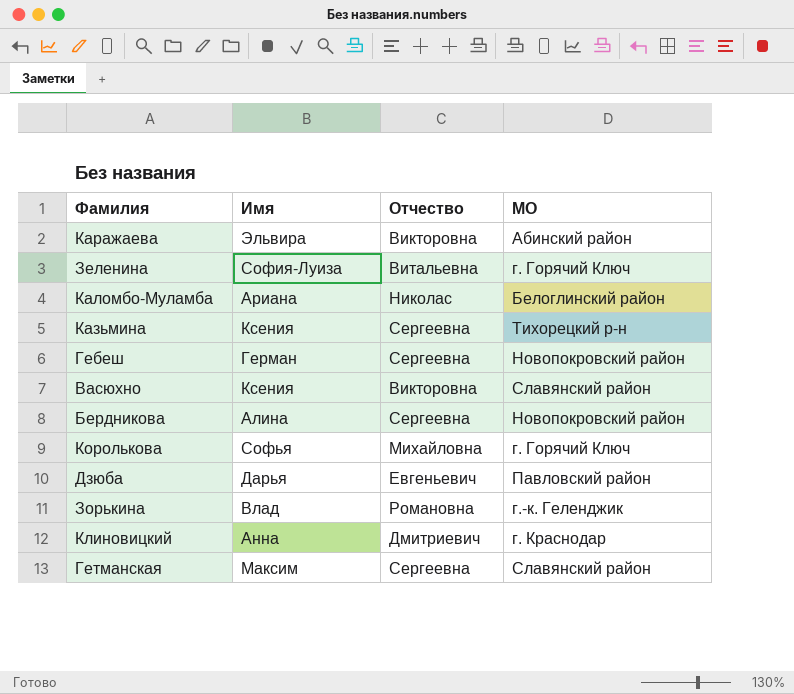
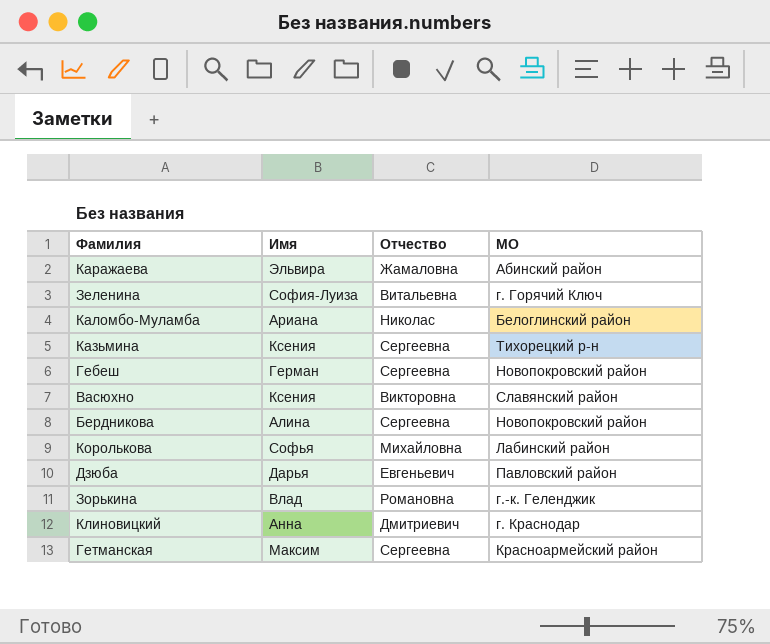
Каражаева | Отчество: Викторовна -> Жамаловна
Королькова | МО: г. Горячий Ключ -> Лабинский район
Гетманская | МО: Славянский район -> Красноармейский район

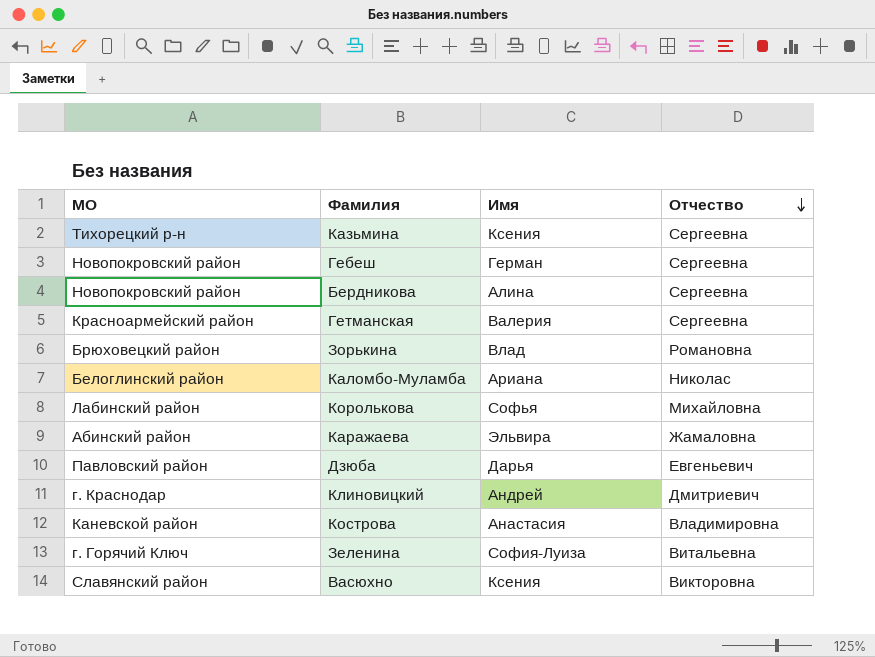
row order: none -> Отчество descending
column МО | position: 4 -> 1
Гетманская | Имя: Максим -> Валерия
Зорькина | МО: г.-к. Геленджик -> Брюховецкий район
Клиновицкий | Имя: Анна -> Андрей
row Кострова: none -> Каневской район | Анастасия | Владимировна

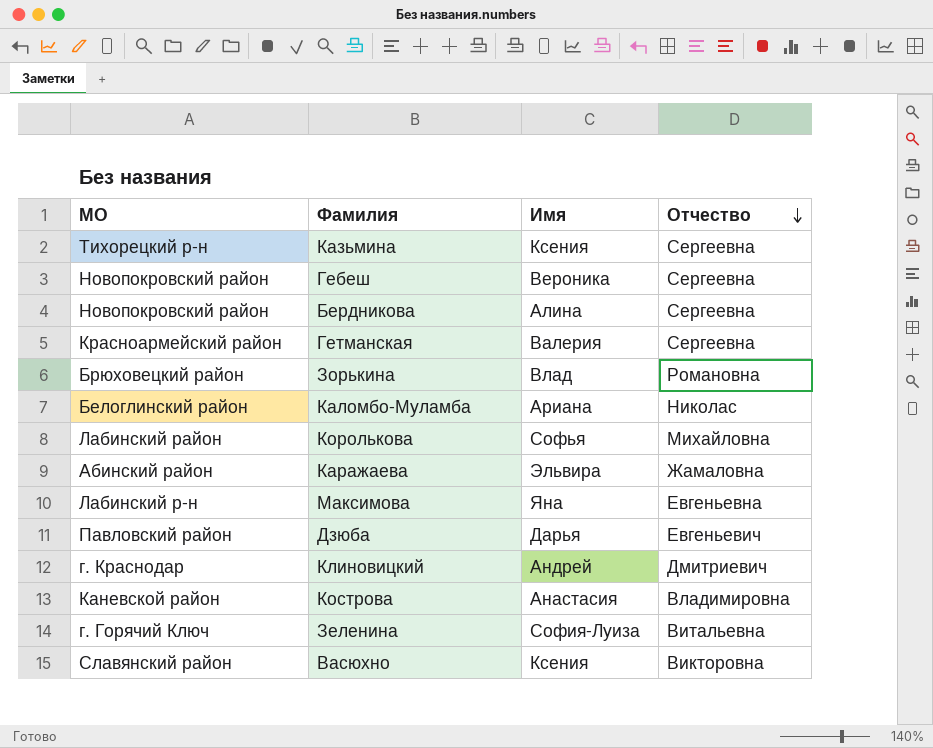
Гебеш | Имя: Герман -> Вероника
row Максимова: none -> Лабинский р-н | Яна | Евгеньевна

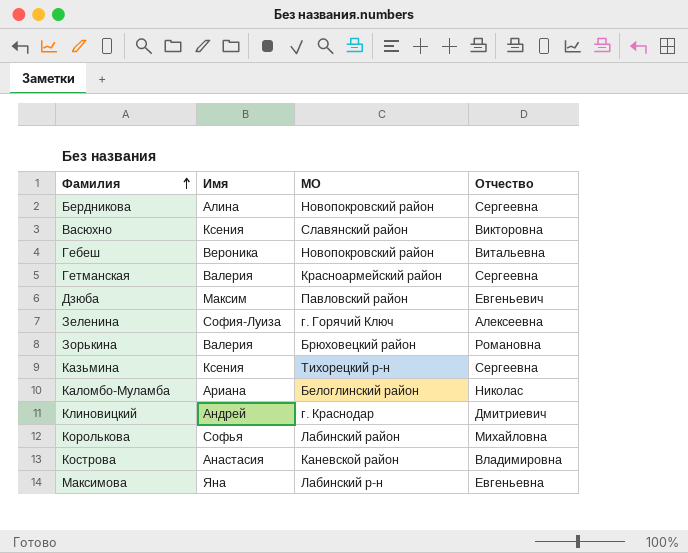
row order: Отчество descending -> Фамилия ascending
column МО | position: 1 -> 3
row Каражаева: Абинский район | Эльвира | Жамаловна -> none
Гебеш | Отчество: Сергеевна -> Витальевна
Дзюба | Имя: Дарья -> Максим
Зеленина | Отчество: Витальевна -> Алексеевна
Зорькина | Имя: Влад -> Валерия

